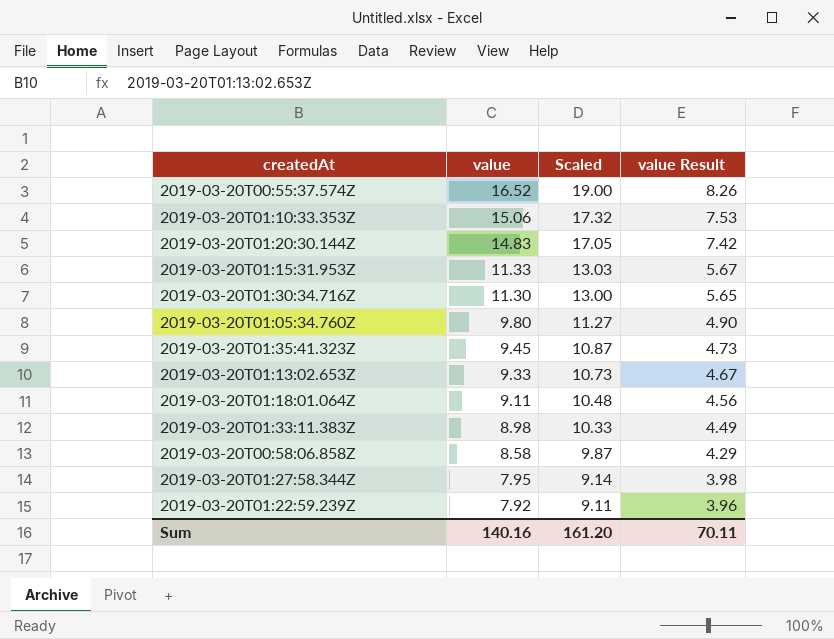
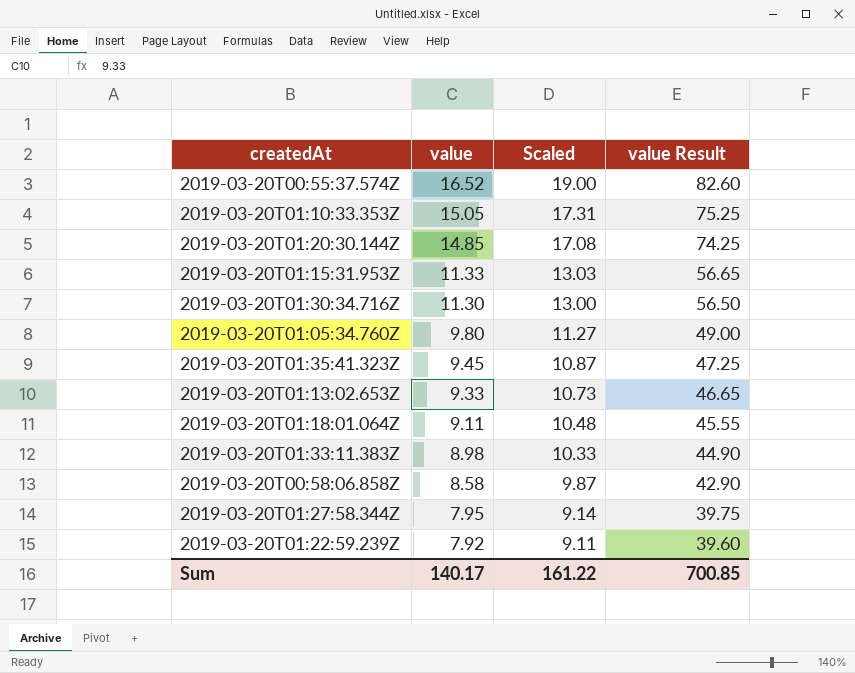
column value Result | formula: [value] * 0.5 -> [value] * 5
2019-03-20T01:10:33.353Z | value: 15.06 -> 15.05
2019-03-20T01:10:33.353Z | Scaled: 17.32 -> 17.31
2019-03-20T01:20:30.144Z | value: 14.83 -> 14.85
2019-03-20T01:20:30.144Z | Scaled: 17.05 -> 17.08
Sum | value: 140.16 -> 140.17
Sum | Scaled: 161.20 -> 161.22
Sum | value Result: 70.11 -> 700.85

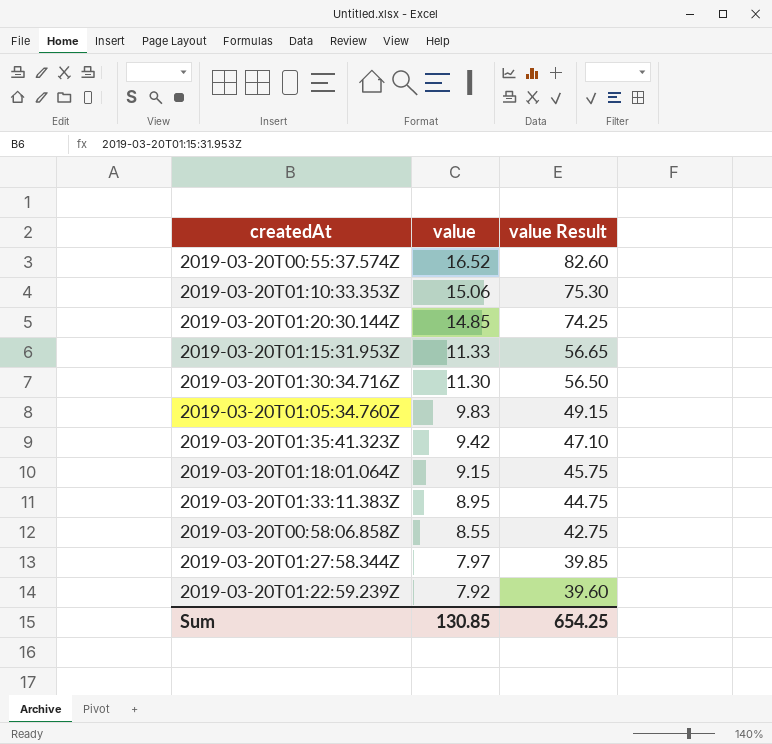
column Scaled | formula: [value] * 1.15 -> none
row 2019-03-20T01:13:02.653Z: 9.33 | 10.73 | 46.65 -> none
2019-03-20T01:10:33.353Z | value: 15.05 -> 15.06
2019-03-20T01:10:33.353Z | value Result: 75.25 -> 75.30
2019-03-20T01:05:34.760Z | value: 9.80 -> 9.83
2019-03-20T01:05:34.760Z | value Result: 49.00 -> 49.15
2019-03-20T01:35:41.323Z | value: 9.45 -> 9.42
2019-03-20T01:35:41.323Z | value Result: 47.25 -> 47.10
2019-03-20T01:18:01.064Z | value: 9.11 -> 9.15
2019-03-20T01:18:01.064Z | value Result: 45.55 -> 45.75
2019-03-20T01:33:11.383Z | value: 8.98 -> 8.95
2019-03-20T01:33:11.383Z | value Result: 44.90 -> 44.75
2019-03-20T00:58:06.858Z | value: 8.58 -> 8.55
2019-03-20T00:58:06.858Z | value Result: 42.90 -> 42.75
2019-03-20T01:27:58.344Z | value: 7.95 -> 7.97
2019-03-20T01:27:58.344Z | value Result: 39.75 -> 39.85
Sum | value: 140.17 -> 130.85
Sum | value Result: 700.85 -> 654.25

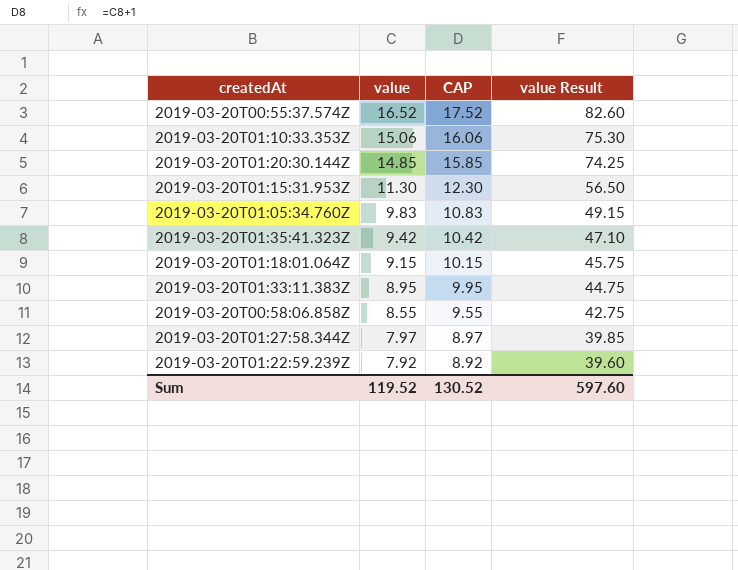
column CAP | formula: none -> [value] + 1
row 2019-03-20T01:30:34.716Z: 11.30 | 56.50 -> none
2019-03-20T01:15:31.953Z | value: 11.33 -> 11.30
2019-03-20T01:15:31.953Z | value Result: 56.65 -> 56.50
Sum | value: 130.85 -> 119.52
Sum | value Result: 654.25 -> 597.60

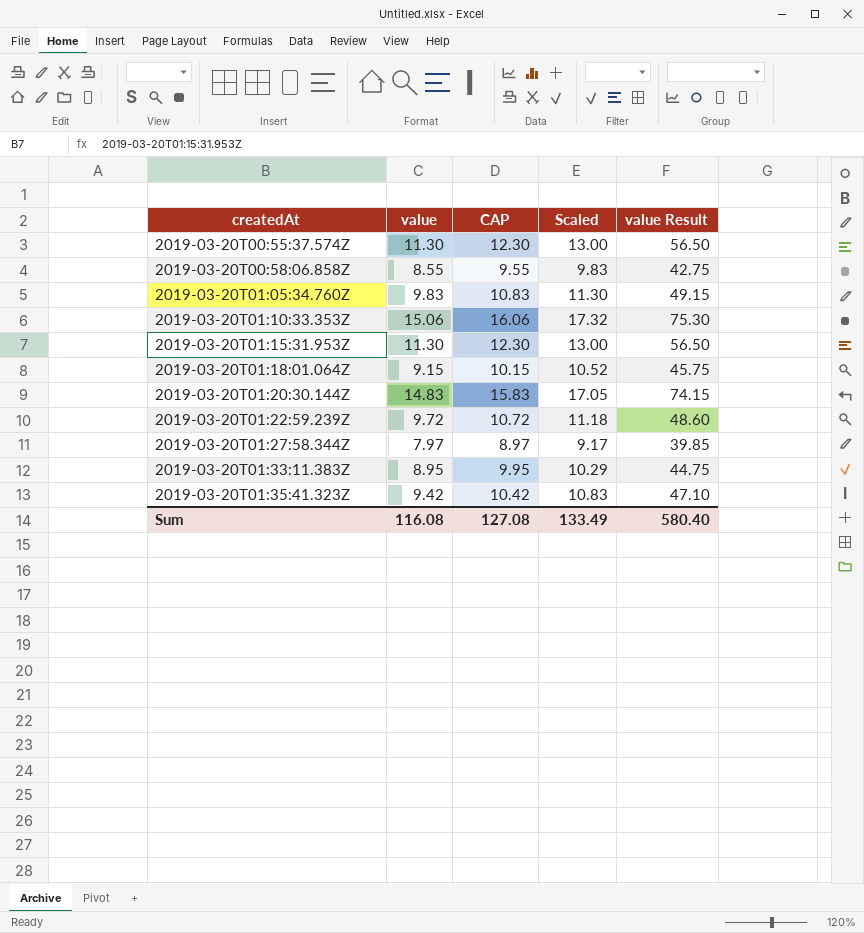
row order: value descending -> createdAt ascending
column Scaled | formula: none -> [value] * 1.15
2019-03-20T00:55:37.574Z | value: 16.52 -> 11.30
2019-03-20T00:55:37.574Z | CAP: 17.52 -> 12.30
2019-03-20T00:55:37.574Z | value Result: 82.60 -> 56.50
2019-03-20T01:20:30.144Z | value: 14.85 -> 14.83
2019-03-20T01:20:30.144Z | CAP: 15.85 -> 15.83
2019-03-20T01:20:30.144Z | value Result: 74.25 -> 74.15
2019-03-20T01:22:59.239Z | value: 7.92 -> 9.72
2019-03-20T01:22:59.239Z | CAP: 8.92 -> 10.72
2019-03-20T01:22:59.239Z | value Result: 39.60 -> 48.60
Sum | value: 119.52 -> 116.08
Sum | CAP: 130.52 -> 127.08
Sum | value Result: 597.60 -> 580.40

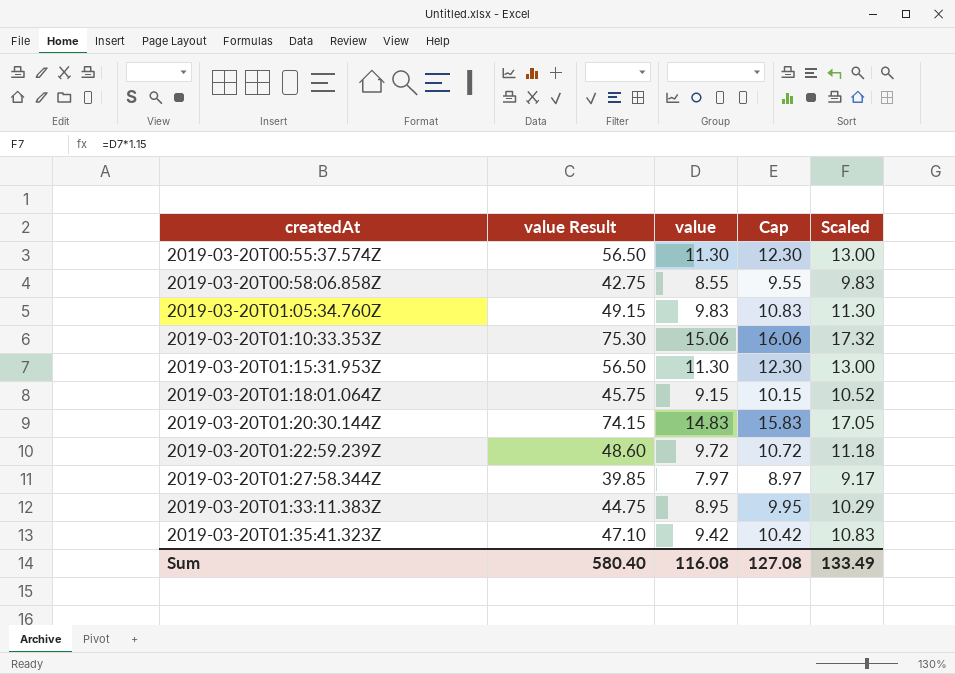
column value Result | position: 5 -> 2
column name: CAP -> Cap

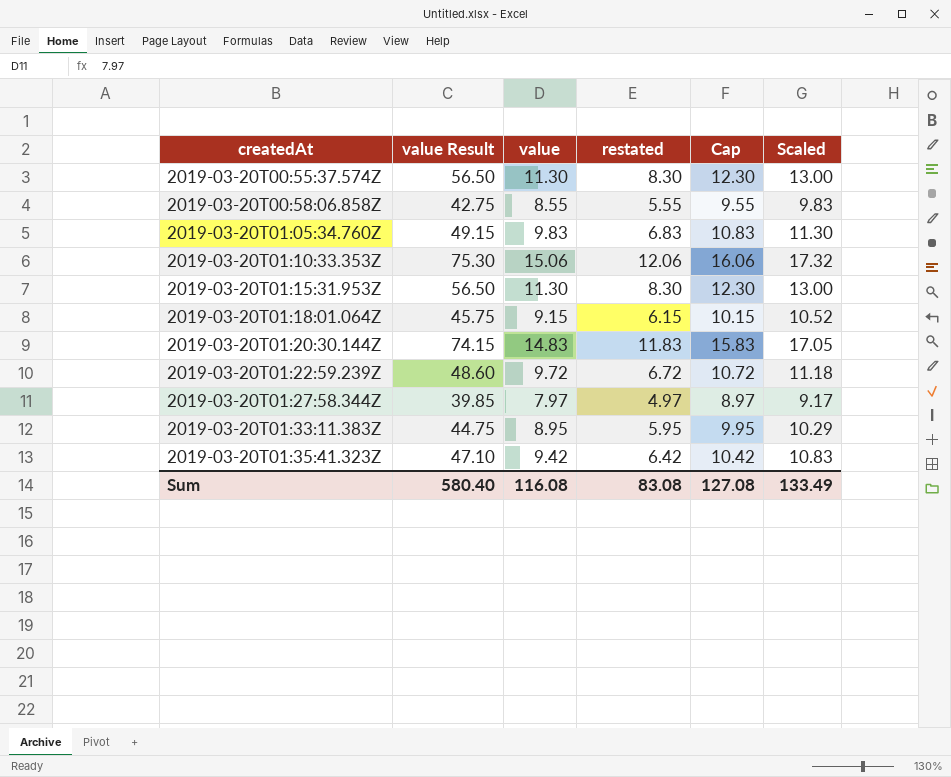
column restated | formula: none -> [value] - 3

